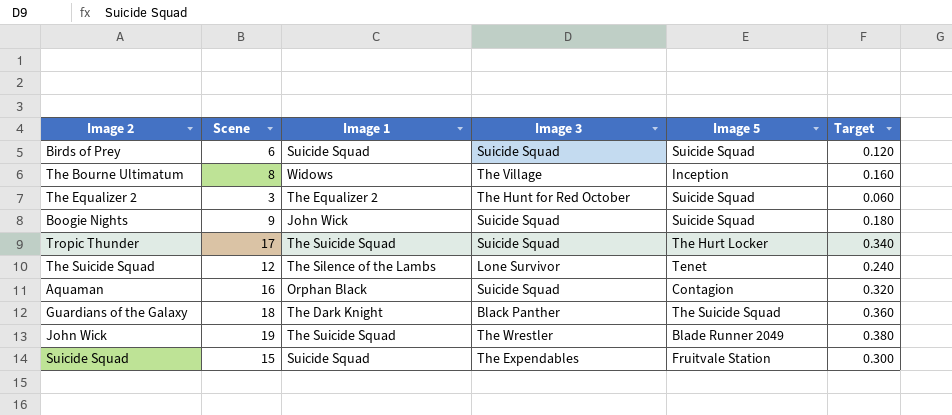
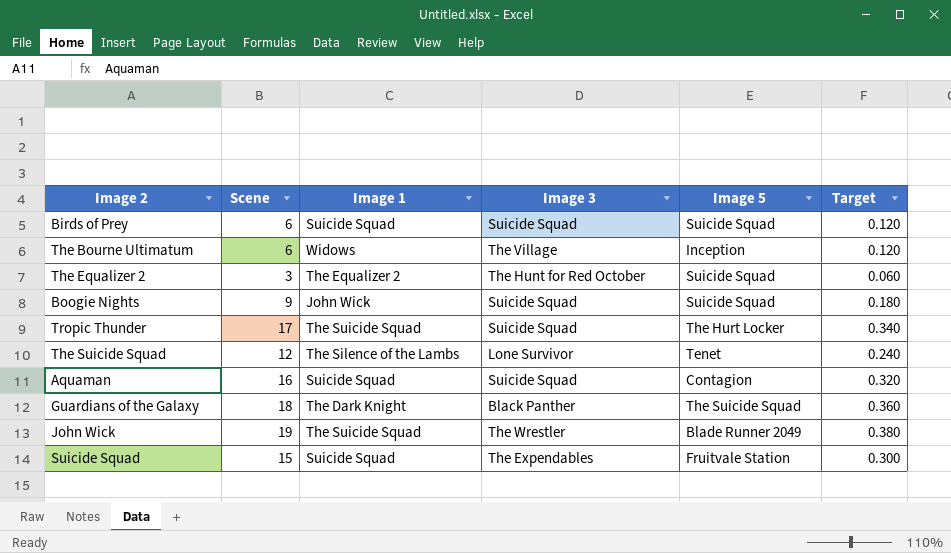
The Bourne Ultimatum | Scene: 8 -> 6
The Bourne Ultimatum | Target: 0.160 -> 0.120
Aquaman | Image 1: Orphan Black -> Suicide Squad

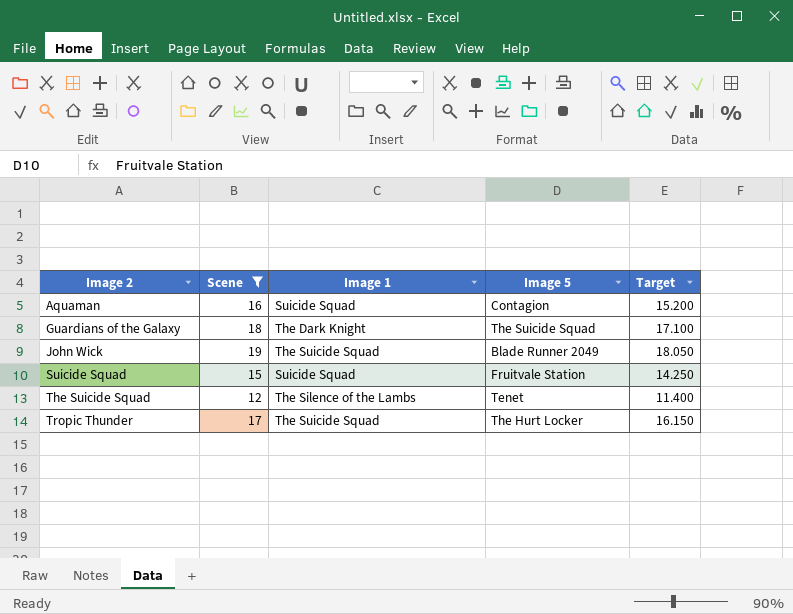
filter: none -> Scene >= 12
row order: none -> Image 2 ascending
column Image 3 | position: 4 -> none
column Target | formula: [Scene] * 0.02 -> [Scene] * 0.95

